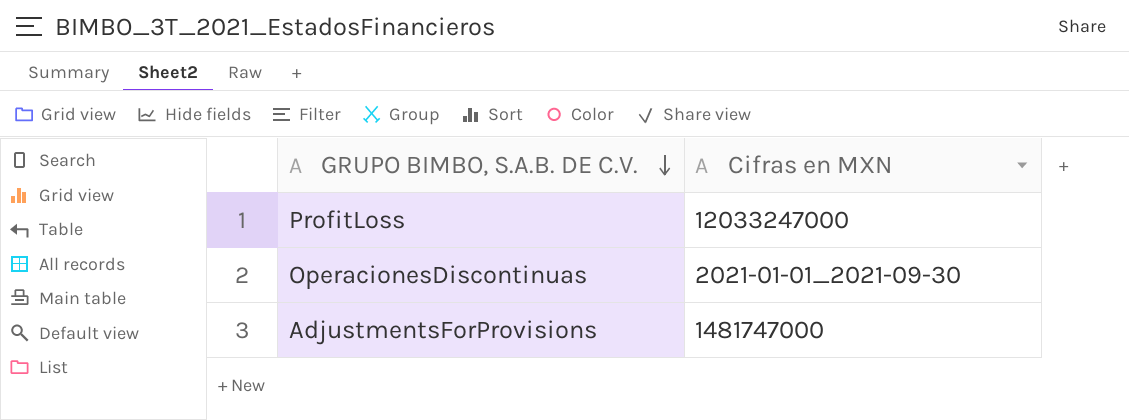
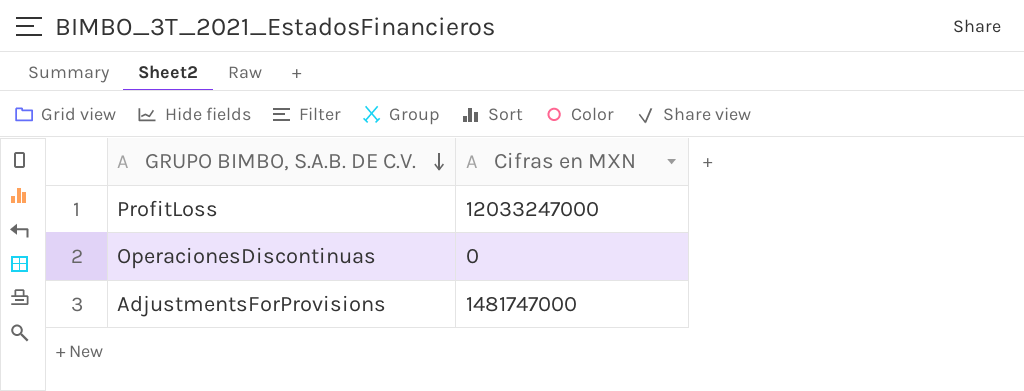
OperacionesDiscontinuas | Cifras en MXN: 2021-01-01_2021-09-30 -> 0

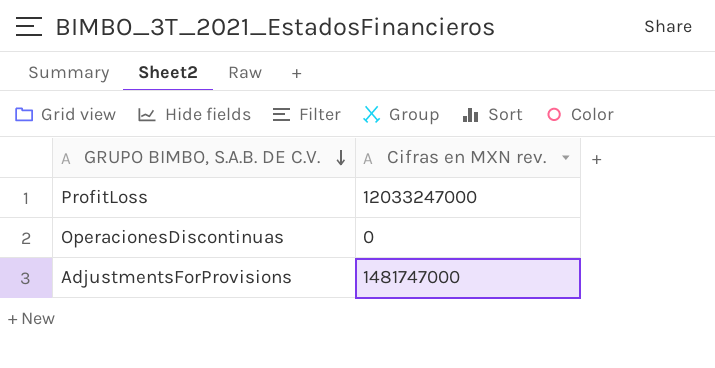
column name: Cifras en MXN -> Cifras en MXN rev.

